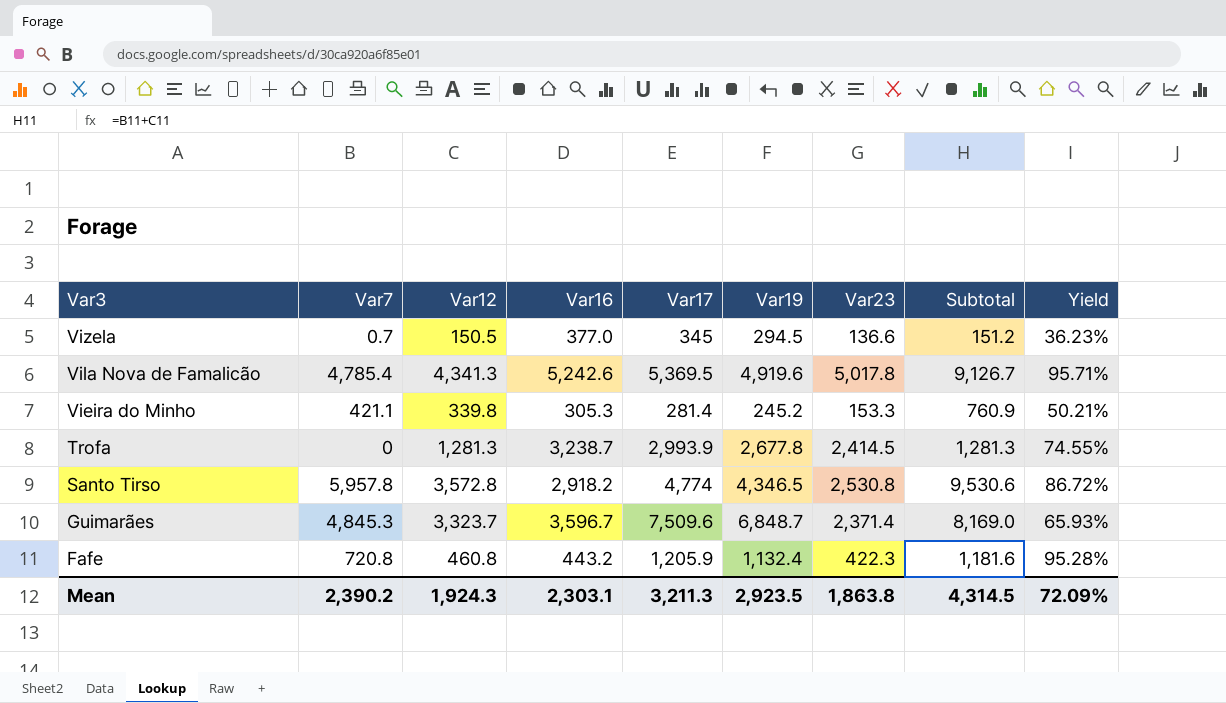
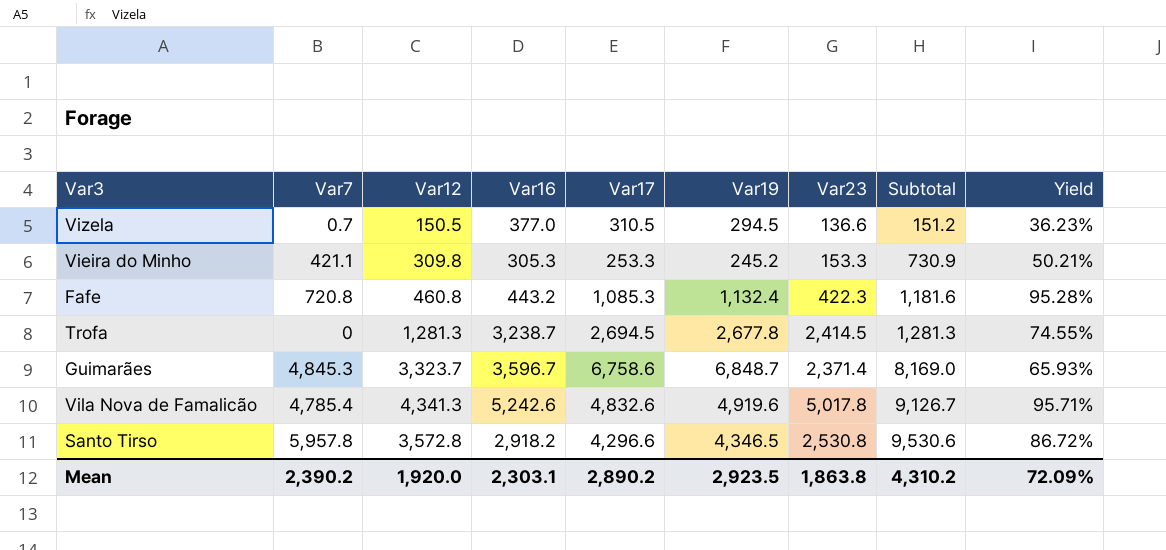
row order: Var3 descending -> Subtotal ascending
Vizela | Var17: 345 -> 310.5
Vieira do Minho | Var12: 339.8 -> 309.8
Vieira do Minho | Var17: 281.4 -> 253.3
Vieira do Minho | Subtotal: 760.9 -> 730.9
Fafe | Var17: 1,205.9 -> 1,085.3
Trofa | Var17: 2,993.9 -> 2,694.5
Guimarães | Var17: 7,509.6 -> 6,758.6
Vila Nova de Famalicão | Var17: 5,369.5 -> 4,832.6
Santo Tirso | Var17: 4,774 -> 4,296.6
Mean | Var12: 1,924.3 -> 1,920.0
Mean | Var17: 3,211.3 -> 2,890.2
Mean | Subtotal: 4,314.5 -> 4,310.2

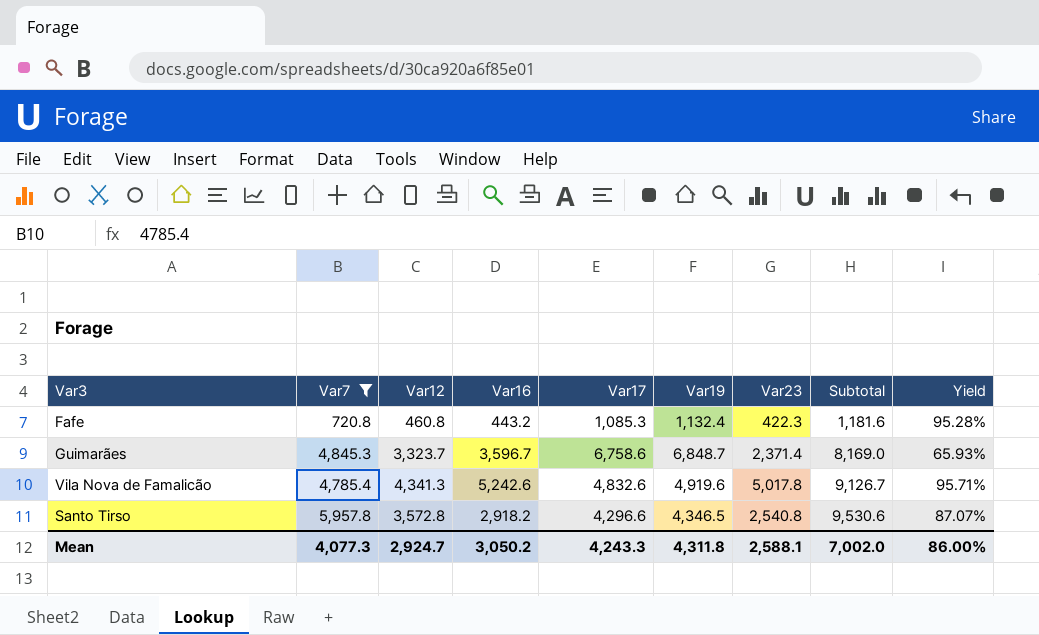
filter: none -> Var7 >= 720.8
Santo Tirso | Var23: 2,530.8 -> 2,540.8
Santo Tirso | Yield: 86.72% -> 87.07%
Mean | Var7: 2,390.2 -> 4,077.3
Mean | Var12: 1,920.0 -> 2,924.7
Mean | Var16: 2,303.1 -> 3,050.2
Mean | Var17: 2,890.2 -> 4,243.3
Mean | Var19: 2,923.5 -> 4,311.8
Mean | Var23: 1,863.8 -> 2,588.1
Mean | Subtotal: 4,310.2 -> 7,002.0
Mean | Yield: 72.09% -> 86.00%

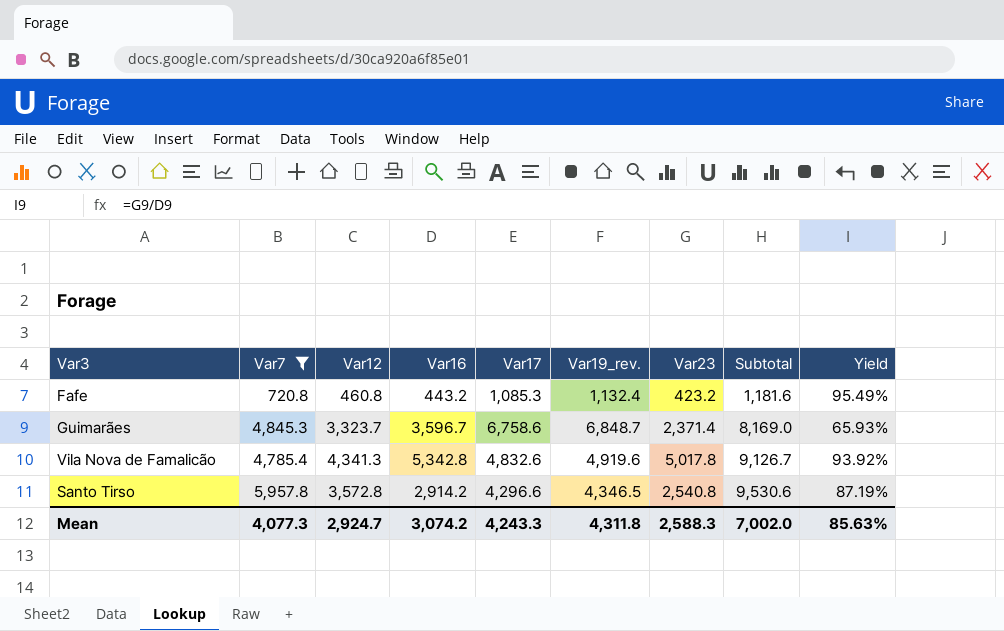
column name: Var19 -> Var19_rev.
Fafe | Var23: 422.3 -> 423.2
Fafe | Yield: 95.28% -> 95.49%
Vila Nova de Famalicão | Var16: 5,242.6 -> 5,342.8
Vila Nova de Famalicão | Yield: 95.71% -> 93.92%
Santo Tirso | Var16: 2,918.2 -> 2,914.2
Santo Tirso | Yield: 87.07% -> 87.19%
Mean | Var16: 3,050.2 -> 3,074.2
Mean | Var23: 2,588.1 -> 2,588.3
Mean | Yield: 86.00% -> 85.63%

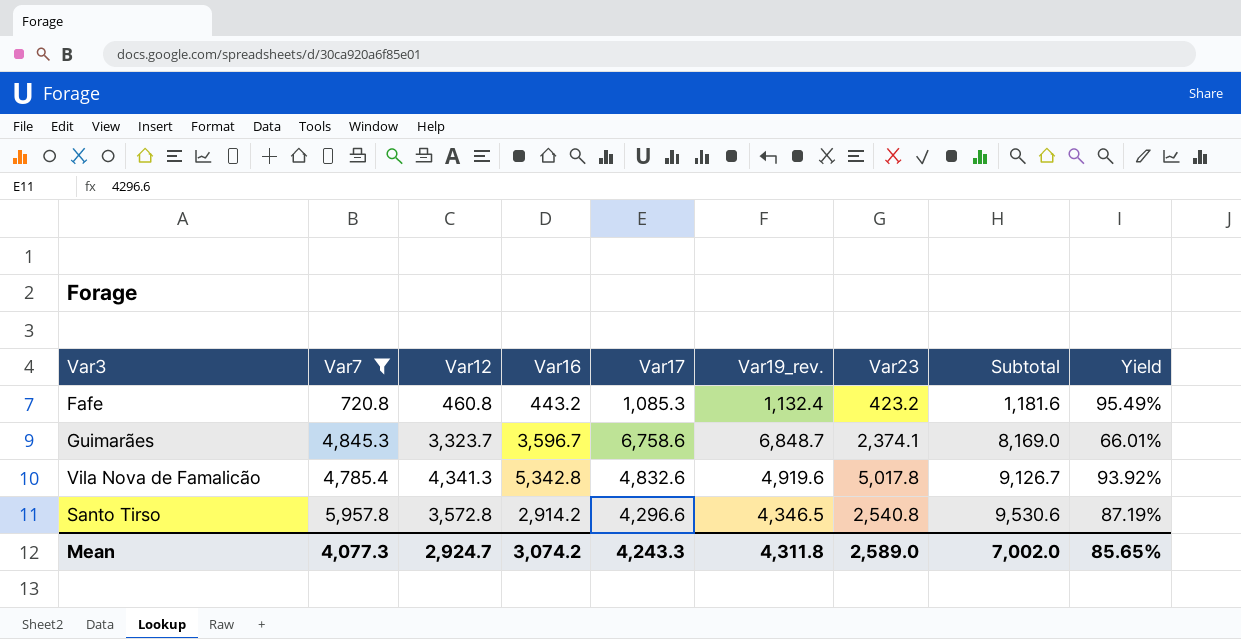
Guimarães | Var23: 2,371.4 -> 2,374.1
Guimarães | Yield: 65.93% -> 66.01%
Mean | Var23: 2,588.3 -> 2,589.0
Mean | Yield: 85.63% -> 85.65%

